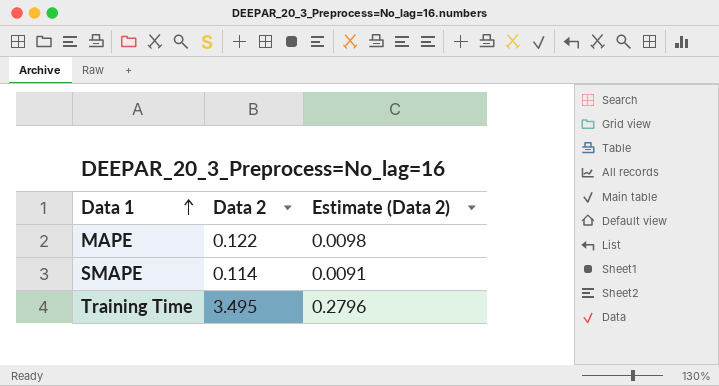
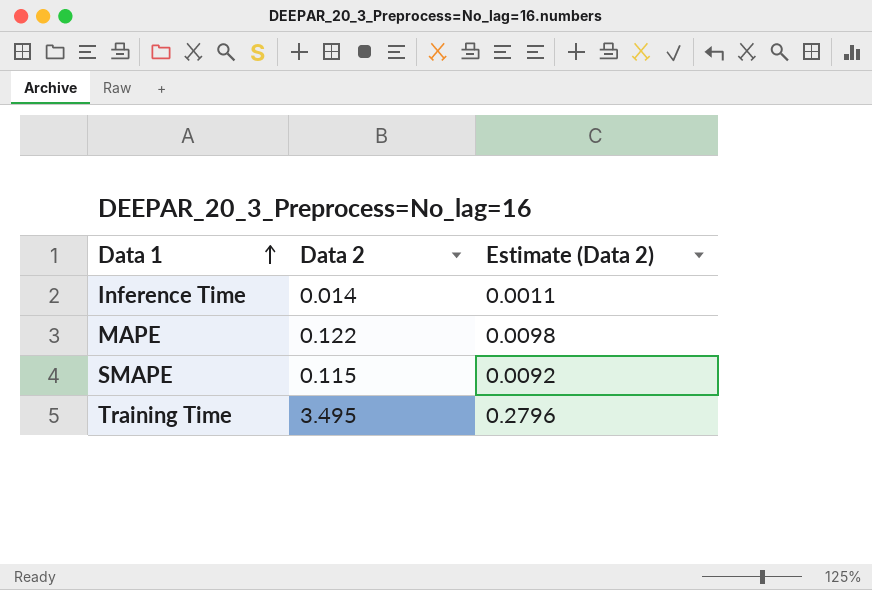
row Inference Time: none -> 0.014 | 0.0011
SMAPE | Data 2: 0.114 -> 0.115
SMAPE | Estimate (Data 2): 0.0091 -> 0.0092

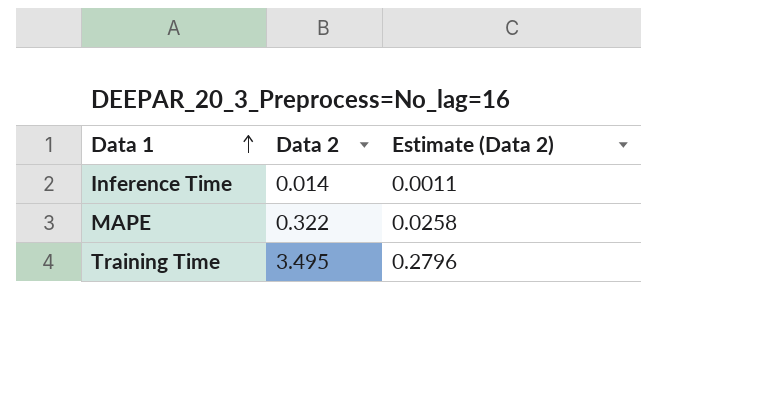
row SMAPE: 0.115 | 0.0092 -> none
MAPE | Data 2: 0.122 -> 0.322
MAPE | Estimate (Data 2): 0.0098 -> 0.0258

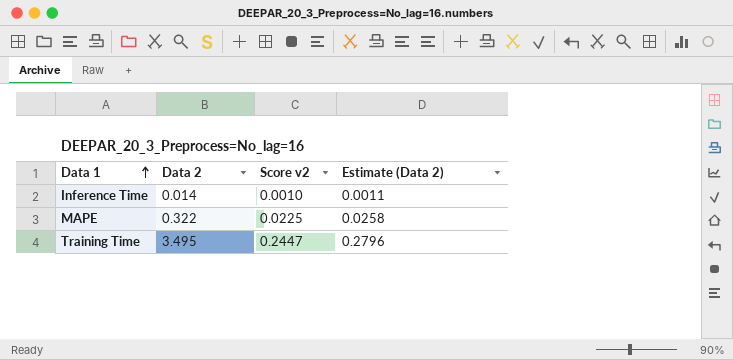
column Score v2 | formula: none -> [Data 2] * 0.07

